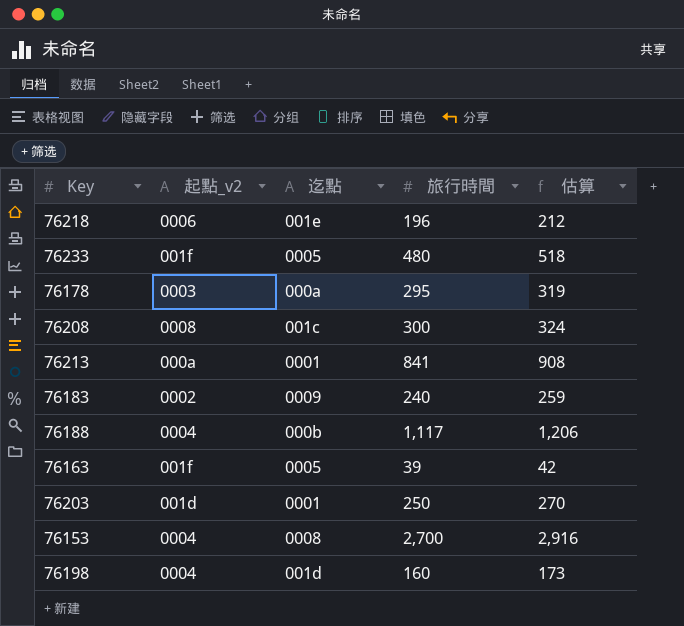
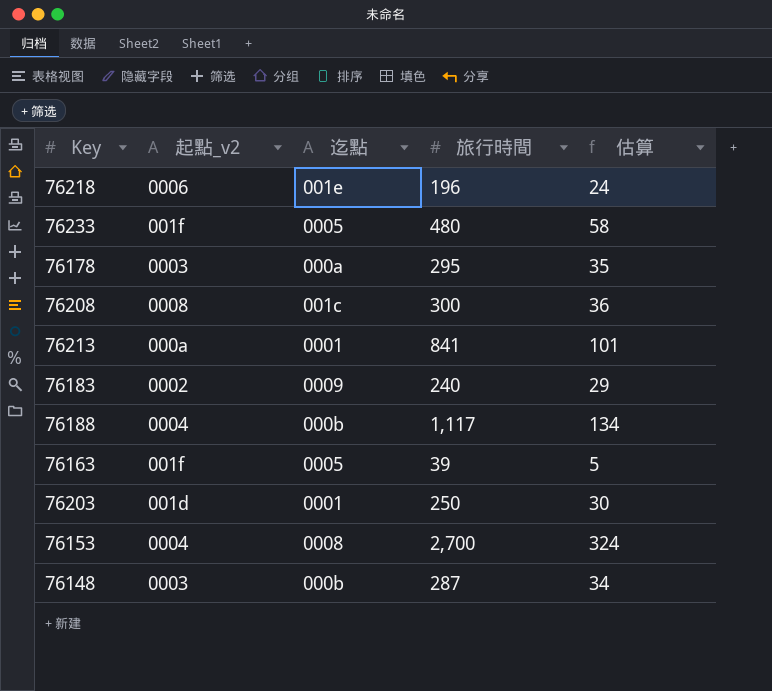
column 估算 | formula: [旅行時間] * 1.08 -> [旅行時間] * 0.12
row 76198: 0004 | 001d | 160 | 173 -> none
row 76148: none -> 0003 | 000b | 287 | 34

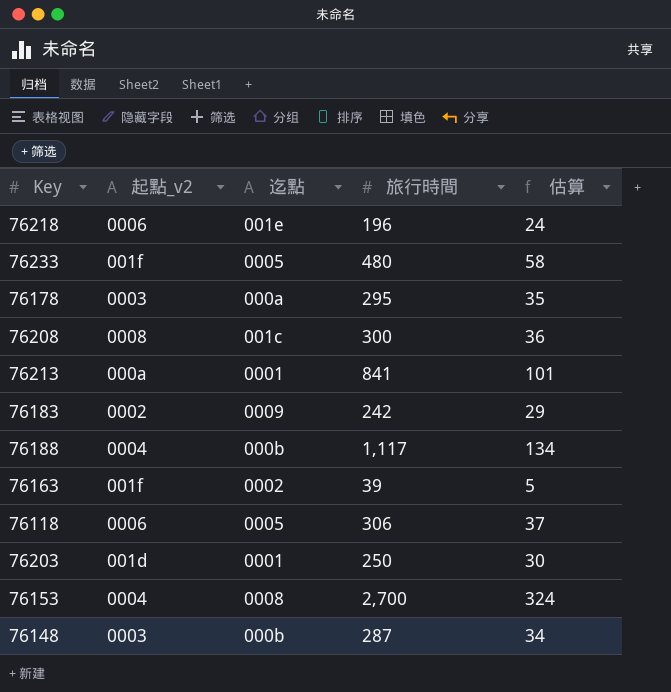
76183 | 旅行時間: 240 -> 242
76163 | 迄點: 0005 -> 0002
row 76118: none -> 0006 | 0005 | 306 | 37

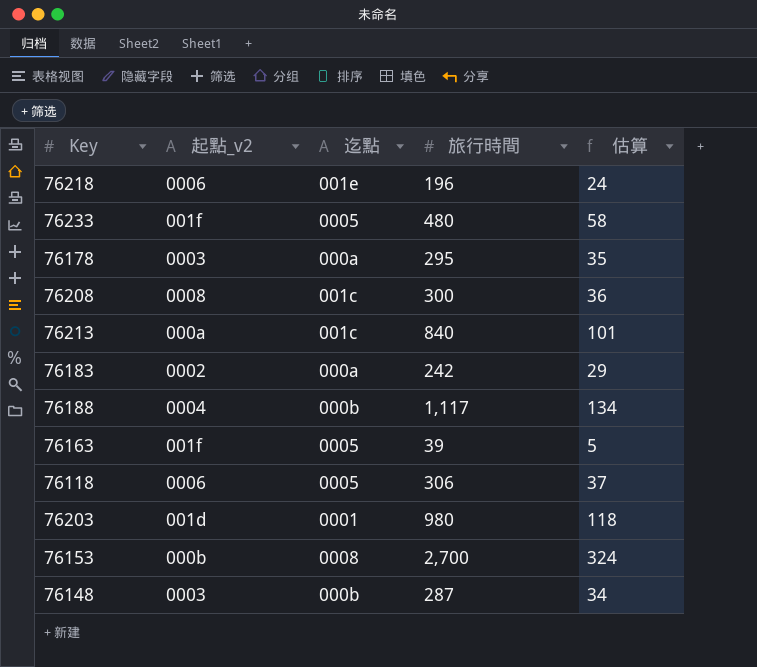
76213 | 迄點: 0001 -> 001c
76213 | 旅行時間: 841 -> 840
76183 | 迄點: 0009 -> 000a
76163 | 迄點: 0002 -> 0005
76203 | 旅行時間: 250 -> 980
76203 | 估算: 30 -> 118
76153 | 起點_v2: 0004 -> 000b

